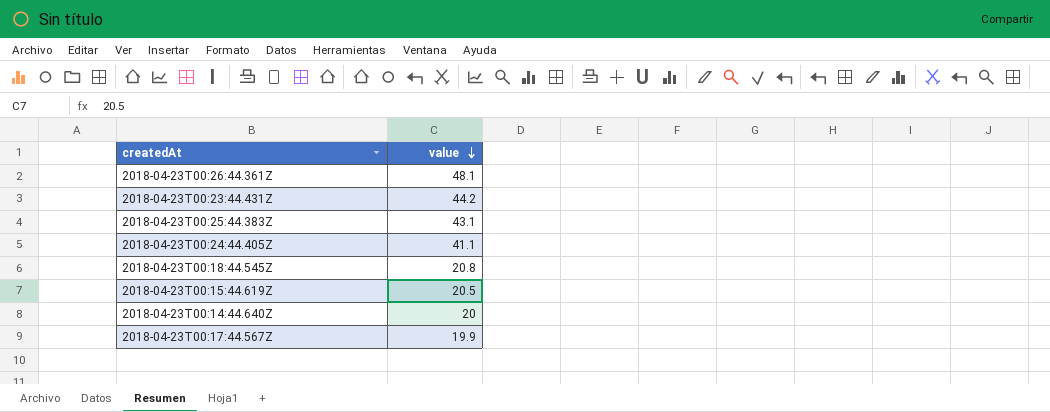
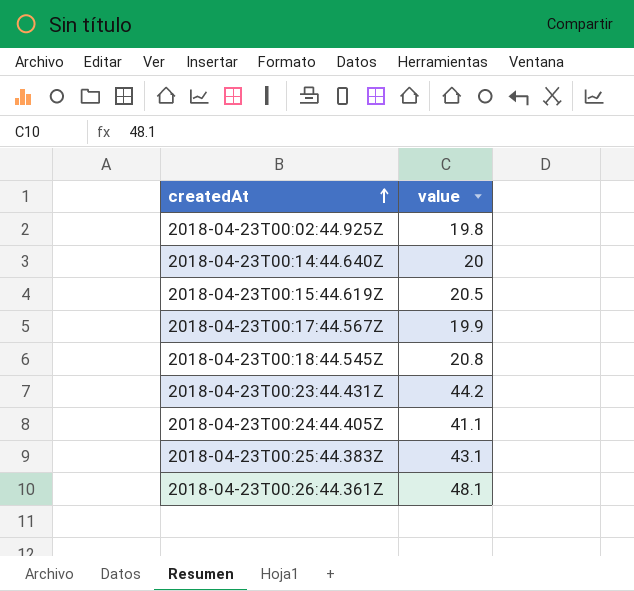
row order: value descending -> createdAt ascending
row 2018-04-23T00:02:44.925Z: none -> 19.8

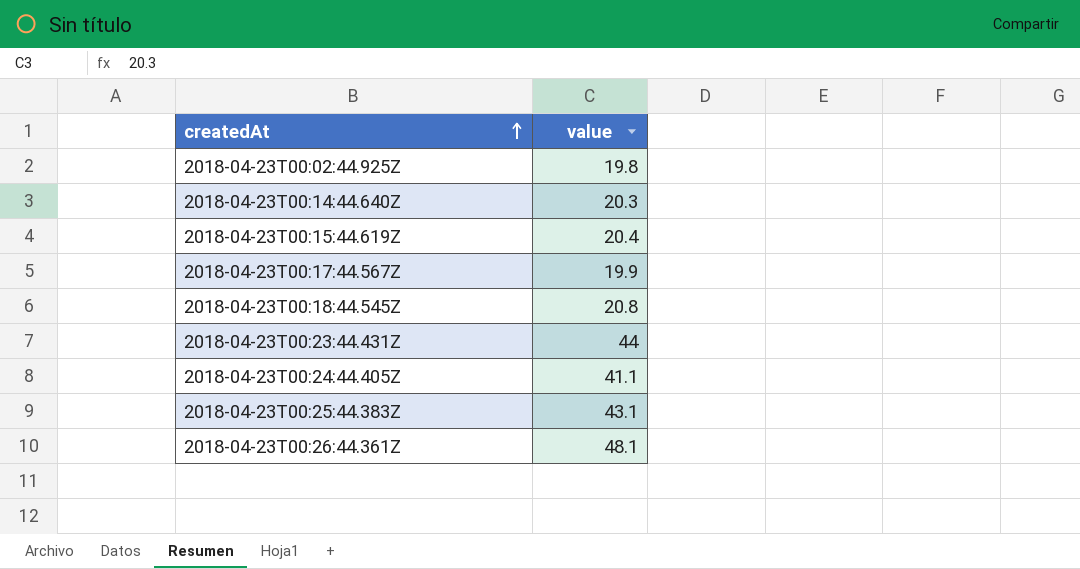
2018-04-23T00:14:44.640Z | value: 20 -> 20.3
2018-04-23T00:15:44.619Z | value: 20.5 -> 20.4
2018-04-23T00:23:44.431Z | value: 44.2 -> 44

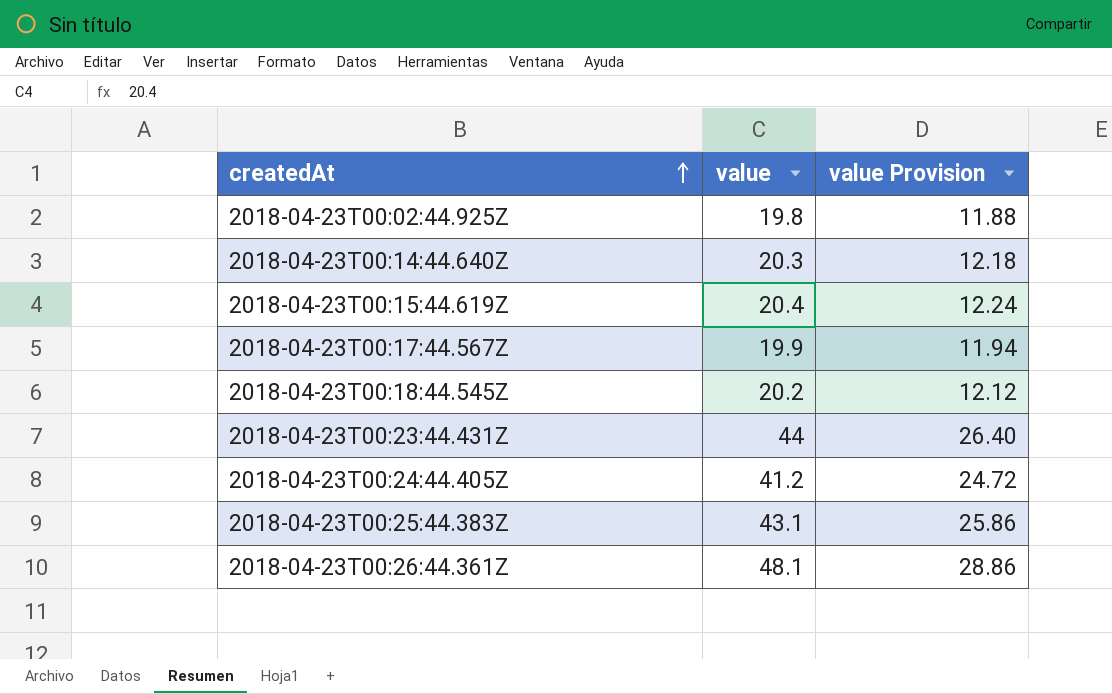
column value Provision | formula: none -> [value] * 0.6
2018-04-23T00:18:44.545Z | value: 20.8 -> 20.2
2018-04-23T00:24:44.405Z | value: 41.1 -> 41.2

